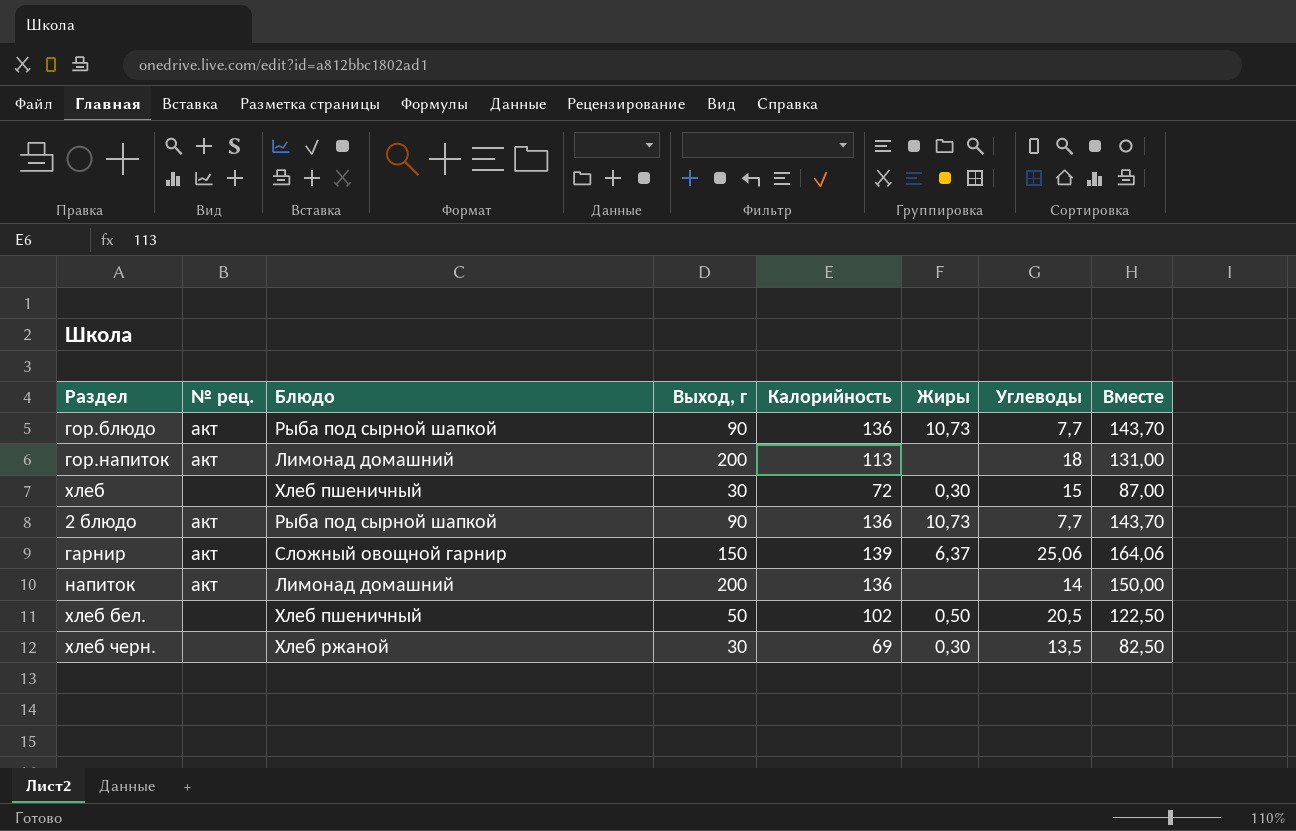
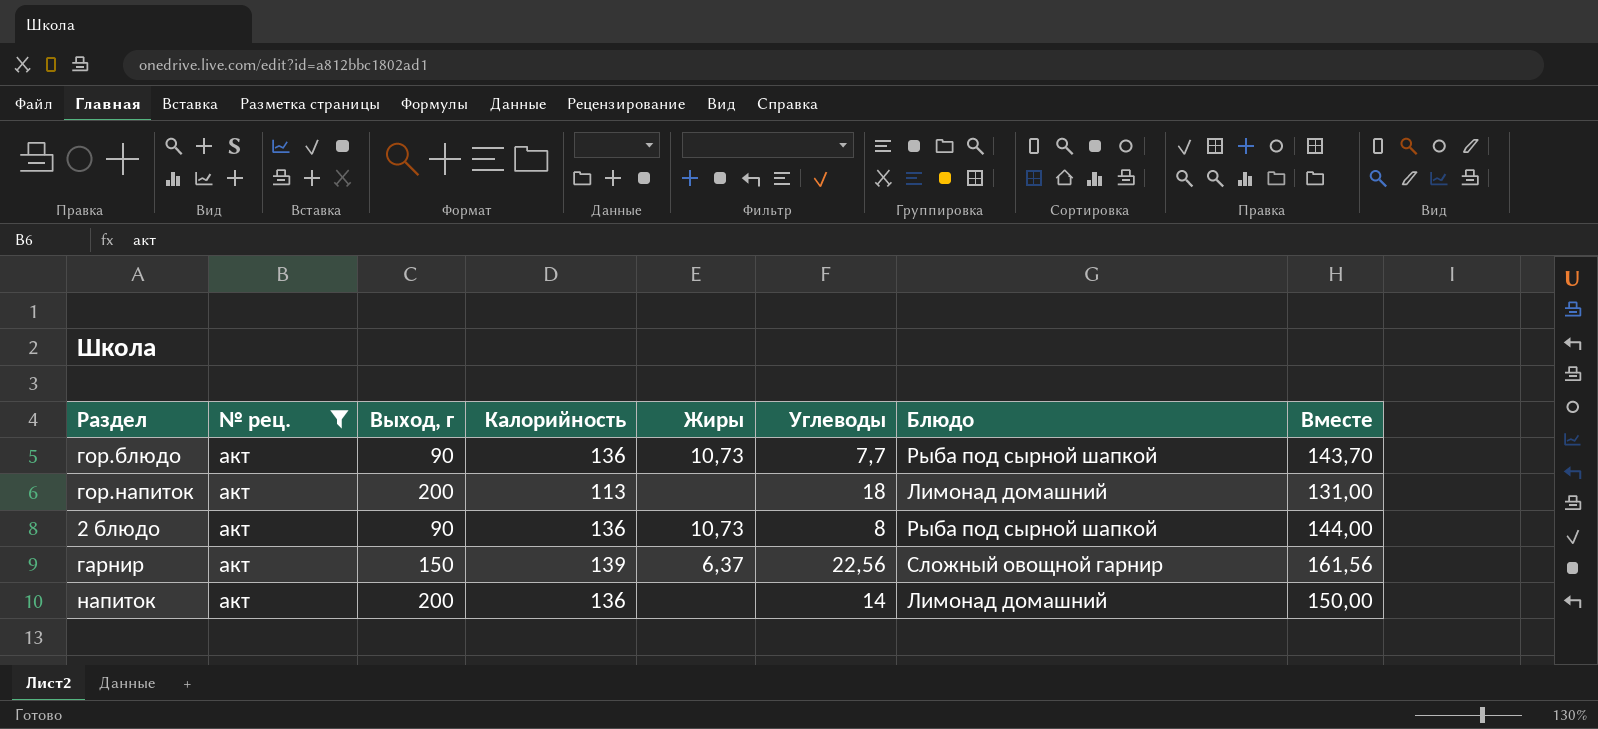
filter: none -> № рец. = акт
column Блюдо | position: 3 -> 7
2 блюдо | Углеводы: 7,7 -> 8
2 блюдо | Вместе: 143,70 -> 144,00
гарнир | Углеводы: 25,06 -> 22,56
гарнир | Вместе: 164,06 -> 161,56

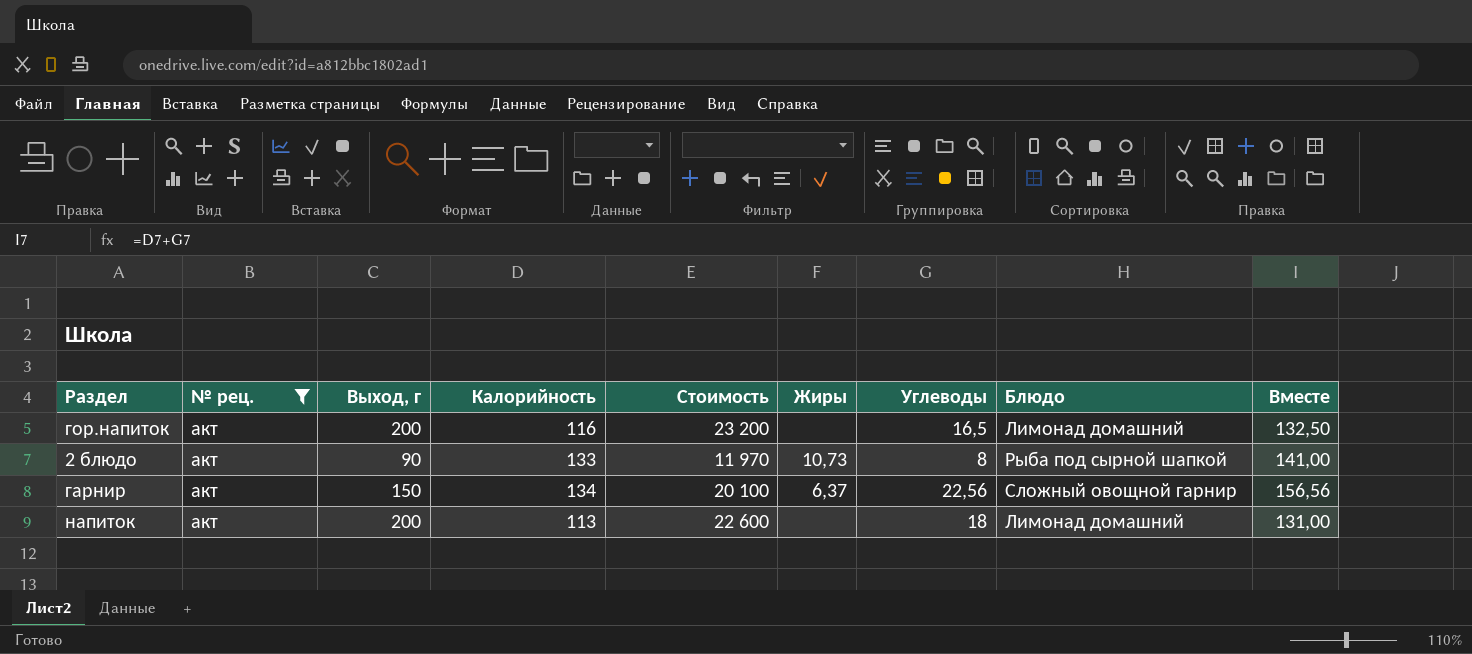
column Стоимость | formula: none -> [Выход, г] * [Калорийность]
row гор.блюдо: акт | 90 | 136 | 10,73 | 7,7 | Рыба под сырной шапкой | 143,70 -> none
гор.напиток | Калорийность: 113 -> 116
гор.напиток | Углеводы: 18 -> 16,5
гор.напиток | Вместе: 131,00 -> 132,50
2 блюдо | Калорийность: 136 -> 133
2 блюдо | Вместе: 144,00 -> 141,00
гарнир | Калорийность: 139 -> 134
гарнир | Вместе: 161,56 -> 156,56
напиток | Калорийность: 136 -> 113
напиток | Углеводы: 14 -> 18
напиток | Вместе: 150,00 -> 131,00

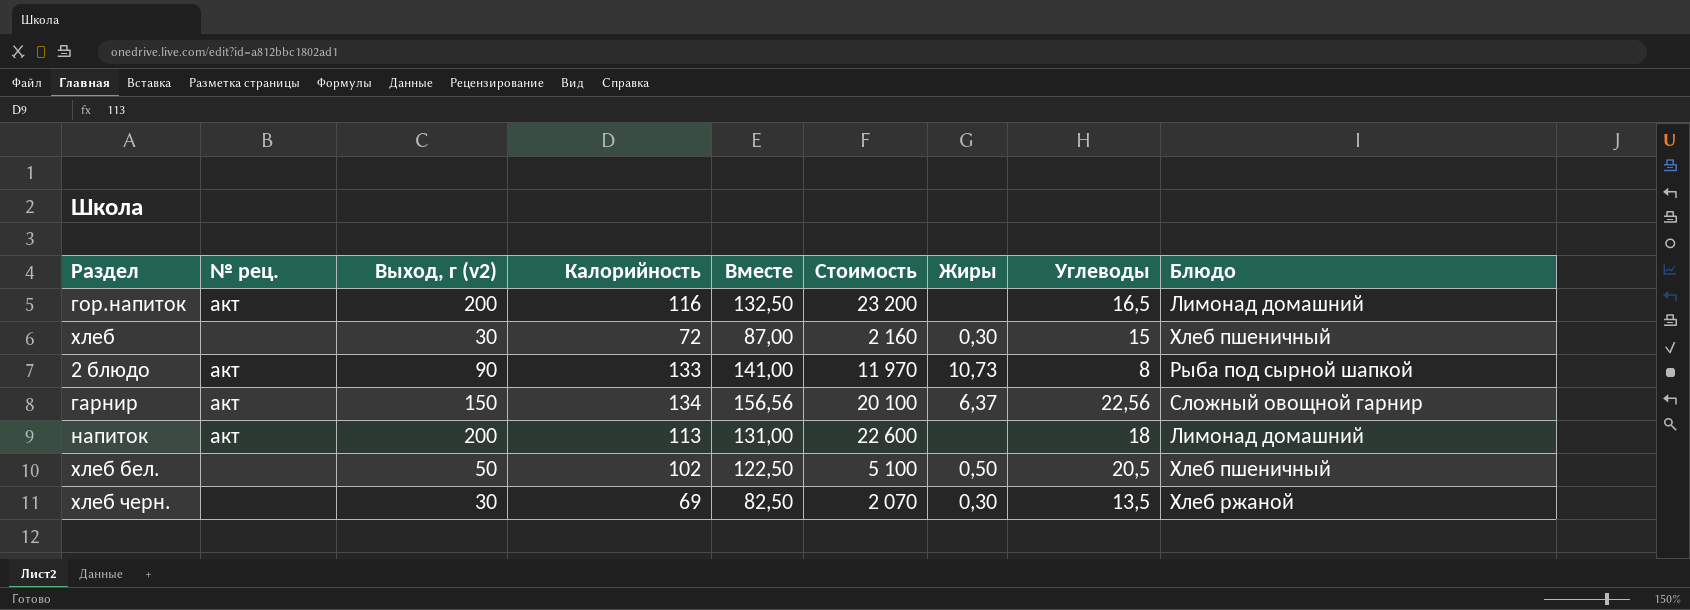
filter: № рец. = акт -> none
column name: Выход, г -> Выход, г (v2)
column Вместе | position: 9 -> 5

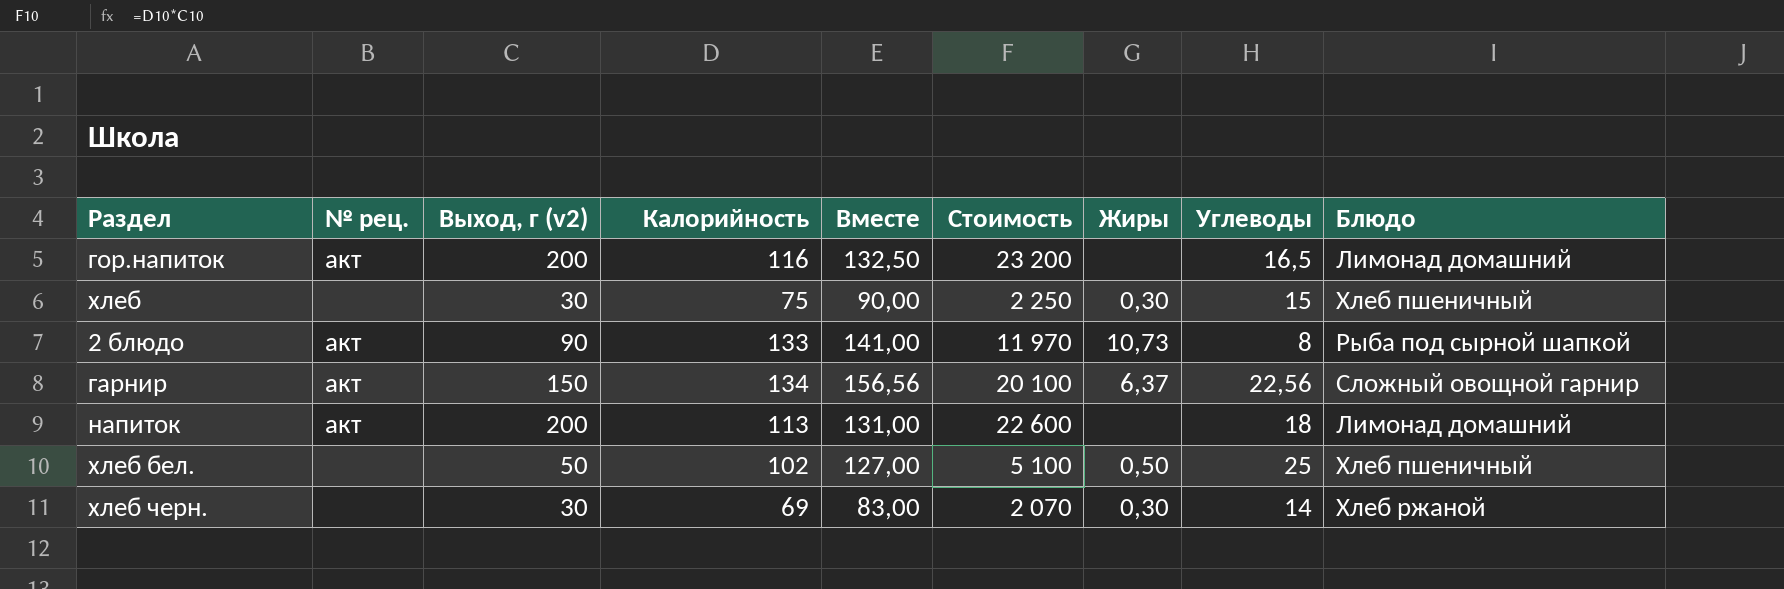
хлеб | Калорийность: 72 -> 75
хлеб | Вместе: 87,00 -> 90,00
хлеб | Стоимость: 2 160 -> 2 250
хлеб бел. | Вместе: 122,50 -> 127,00
хлеб бел. | Углеводы: 20,5 -> 25
хлеб черн. | Вместе: 82,50 -> 83,00
хлеб черн. | Углеводы: 13,5 -> 14

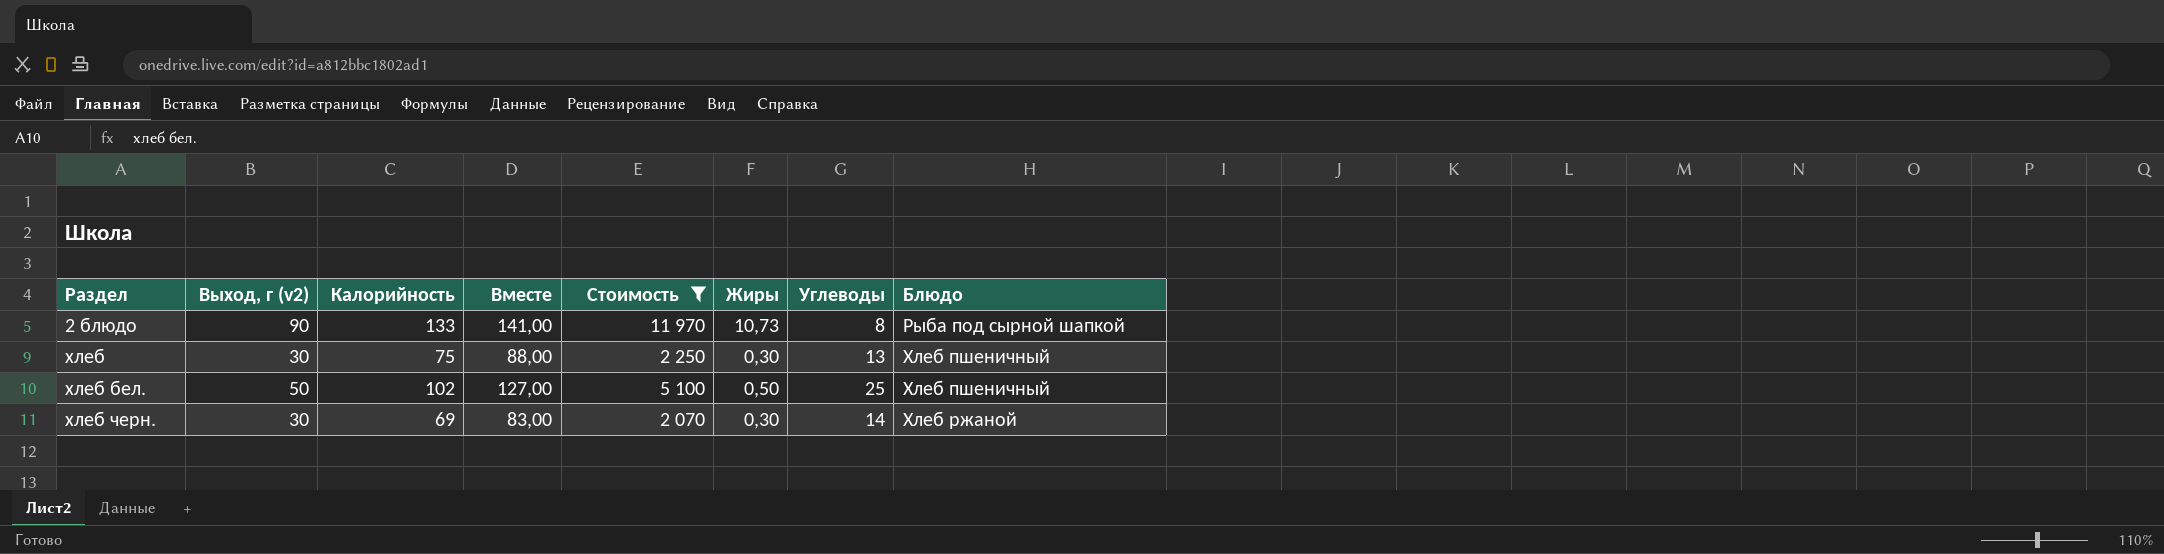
filter: none -> Стоимость <= 11 970
row order: none -> Раздел ascending
column № рец. | position: 2 -> none
хлеб | Вместе: 90,00 -> 88,00
хлеб | Углеводы: 15 -> 13

